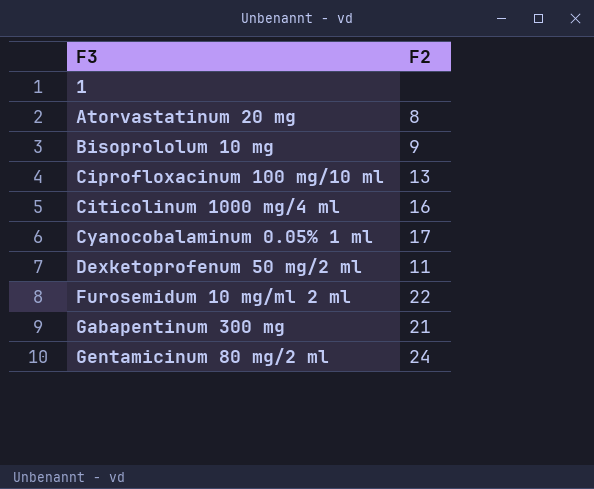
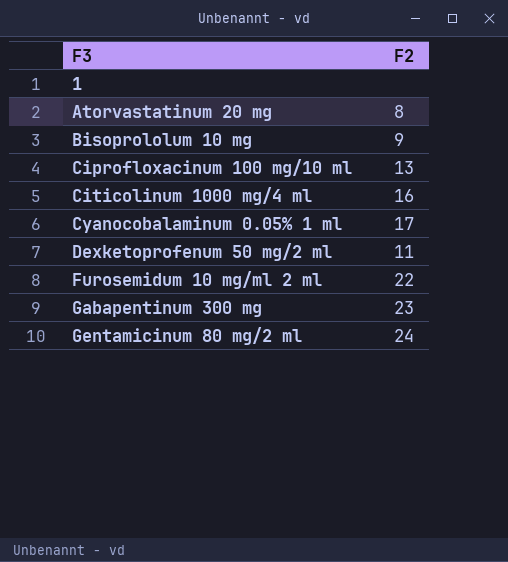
Gabapentinum 300 mg | F2: 21 -> 23

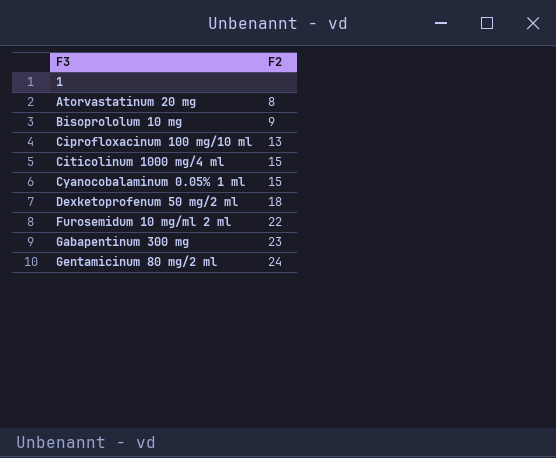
Citicolinum 1000 mg/4 ml | F2: 16 -> 15
Cyanocobalaminum 0.05% 1 ml | F2: 17 -> 15
Dexketoprofenum 50 mg/2 ml | F2: 11 -> 18

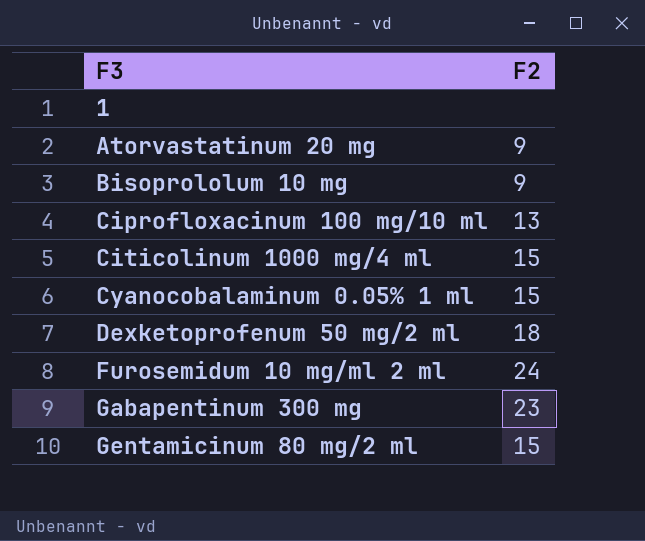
Atorvastatinum 20 mg | F2: 8 -> 9
Furosemidum 10 mg/ml 2 ml | F2: 22 -> 24
Gentamicinum 80 mg/2 ml | F2: 24 -> 15

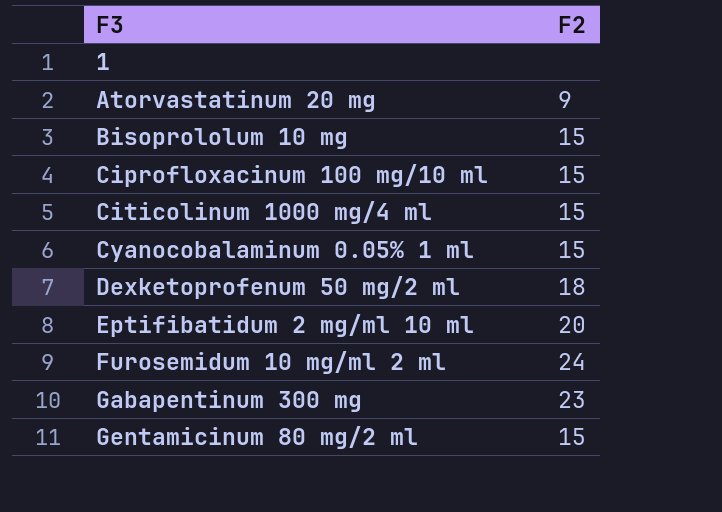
Bisoprololum 10 mg | F2: 9 -> 15
Ciprofloxacinum 100 mg/10 ml | F2: 13 -> 15
row Eptifibatidum 2 mg/ml 10 ml: none -> 20

